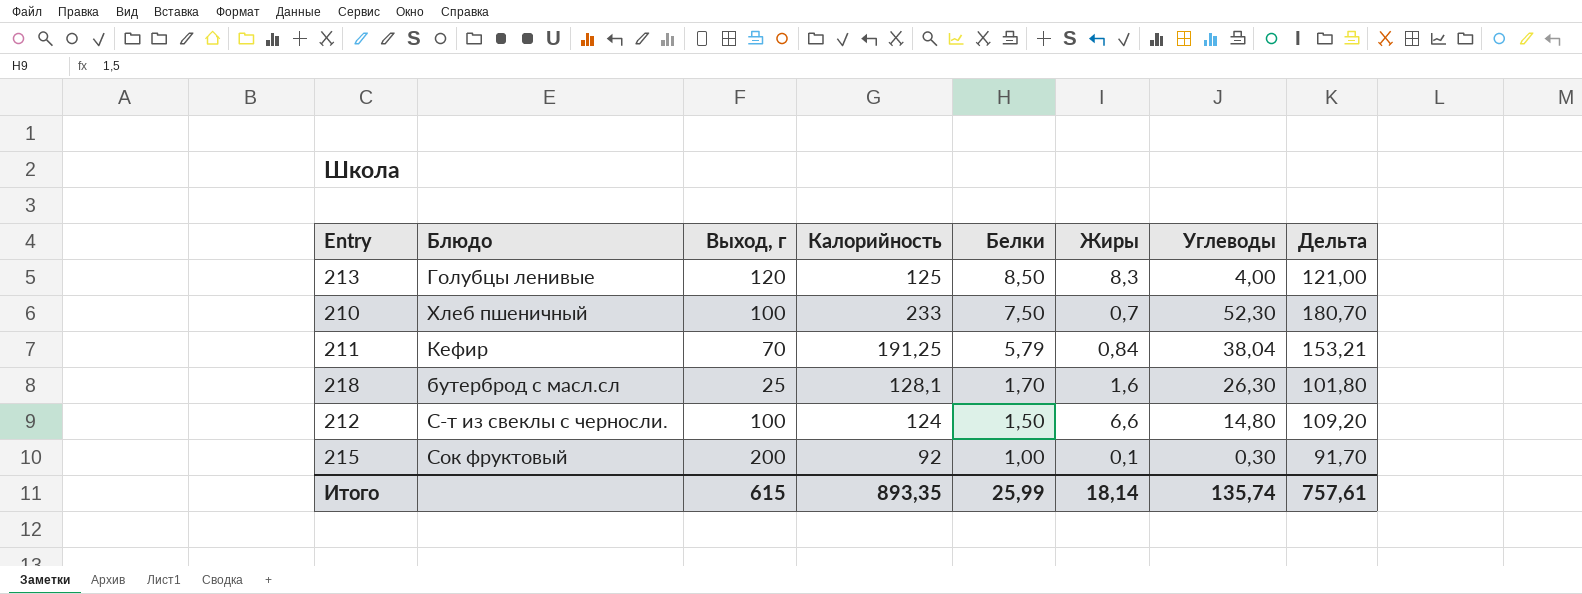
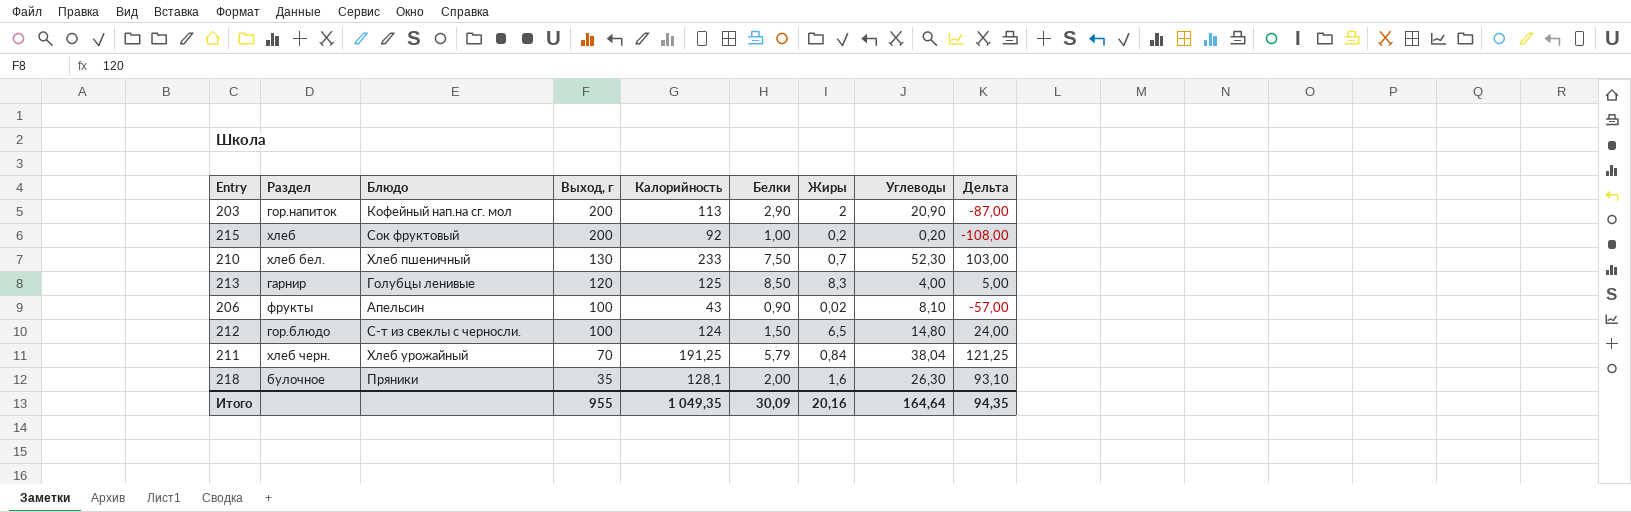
row order: Белки descending -> Выход, г descending
column Раздел | position: none -> 2
column Дельта | formula: [Калорийность] - [Углеводы] -> [Калорийность] - [Выход, г]
row 203: none -> гор.напиток | Кофейный нап.на сг. мол | 200 | 113 | 2,90 | 2 | 20,90 | -87,00
215 | Жиры: 0,1 -> 0,2
215 | Углеводы: 0,30 -> 0,20
210 | Выход, г: 100 -> 130
row 206: none -> фрукты | Апельсин | 100 | 43 | 0,90 | 0,02 | 8,10 | -57,00
212 | Жиры: 6,6 -> 6,5
211 | Блюдо: Кефир -> Хлеб урожайный
218 | Блюдо: бутерброд с масл.сл -> Пряники
218 | Выход, г: 25 -> 35
218 | Белки: 1,70 -> 2,00
Итого | Выход, г: 615 -> 955
Итого | Калорийность: 893,35 -> 1 049,35
Итого | Белки: 25,99 -> 30,09
Итого | Жиры: 18,14 -> 20,16
Итого | Углеводы: 135,74 -> 164,64
Итого | Дельта: 757,61 -> 94,35

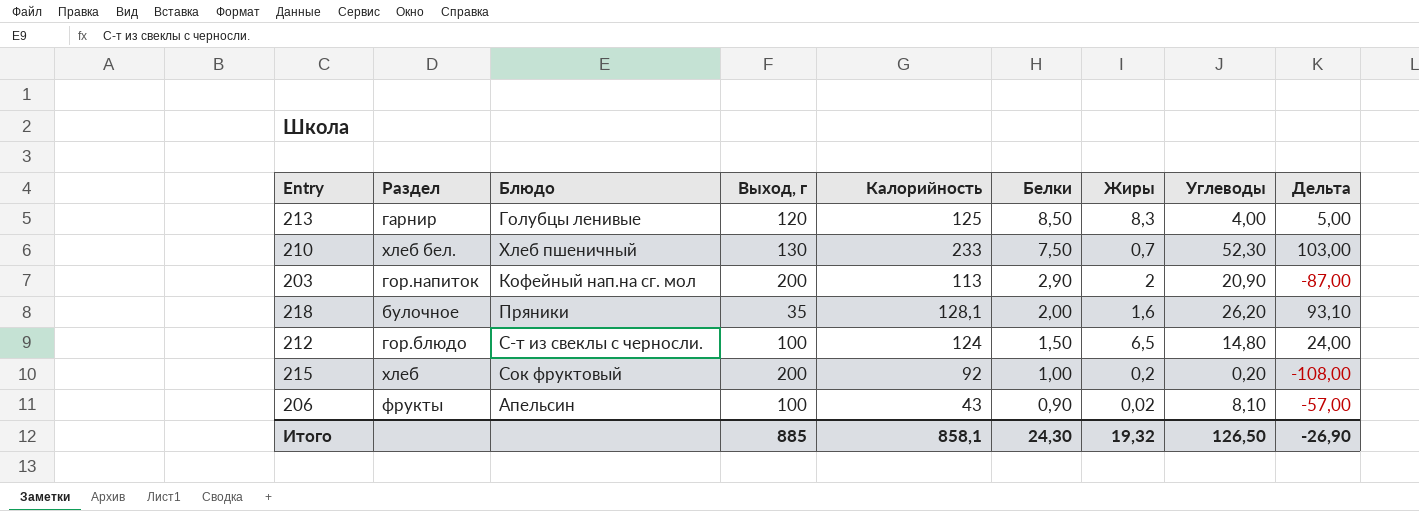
row order: Выход, г descending -> Белки descending
row 211: хлеб черн. | Хлеб урожайный | 70 | 191,25 | 5,79 | 0,84 | 38,04 | 121,25 -> none
218 | Углеводы: 26,30 -> 26,20
Итого | Выход, г: 955 -> 885
Итого | Калорийность: 1 049,35 -> 858,1
Итого | Белки: 30,09 -> 24,30
Итого | Жиры: 20,16 -> 19,32
Итого | Углеводы: 164,64 -> 126,50
Итого | Дельта: 94,35 -> -26,90

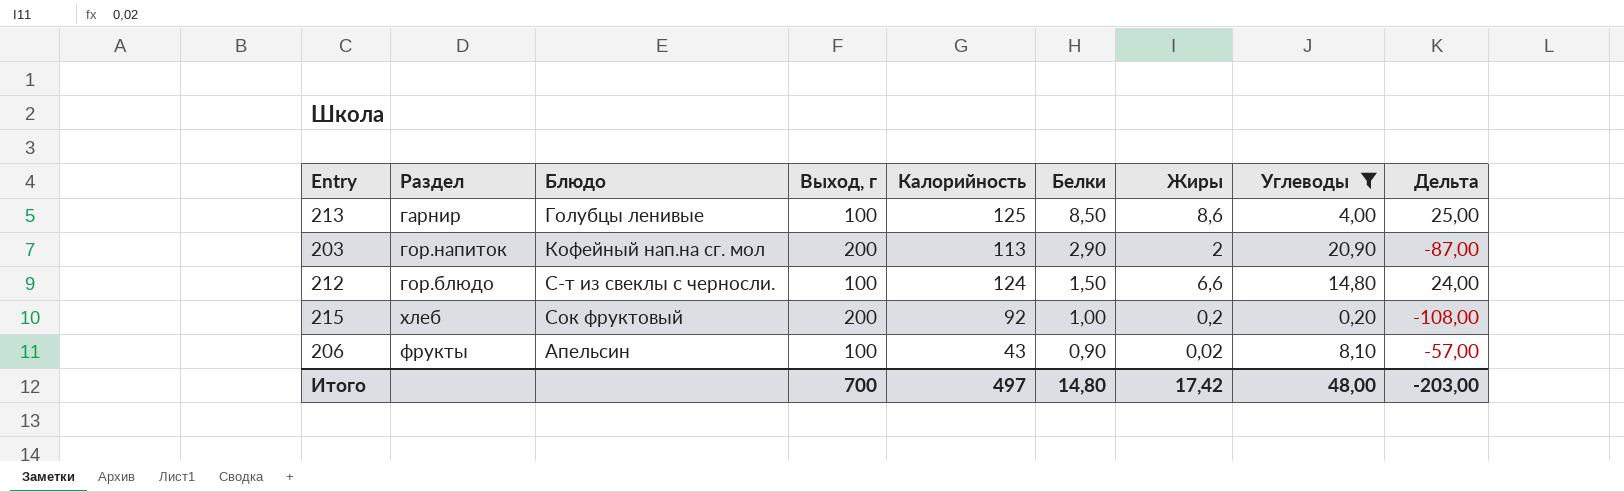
filter: none -> Углеводы <= 20,90
213 | Выход, г: 120 -> 100
213 | Жиры: 8,3 -> 8,6
213 | Дельта: 5,00 -> 25,00
212 | Жиры: 6,5 -> 6,6
Итого | Выход, г: 885 -> 700
Итого | Калорийность: 858,1 -> 497
Итого | Белки: 24,30 -> 14,80
Итого | Жиры: 19,32 -> 17,42
Итого | Углеводы: 126,50 -> 48,00
Итого | Дельта: -26,90 -> -203,00

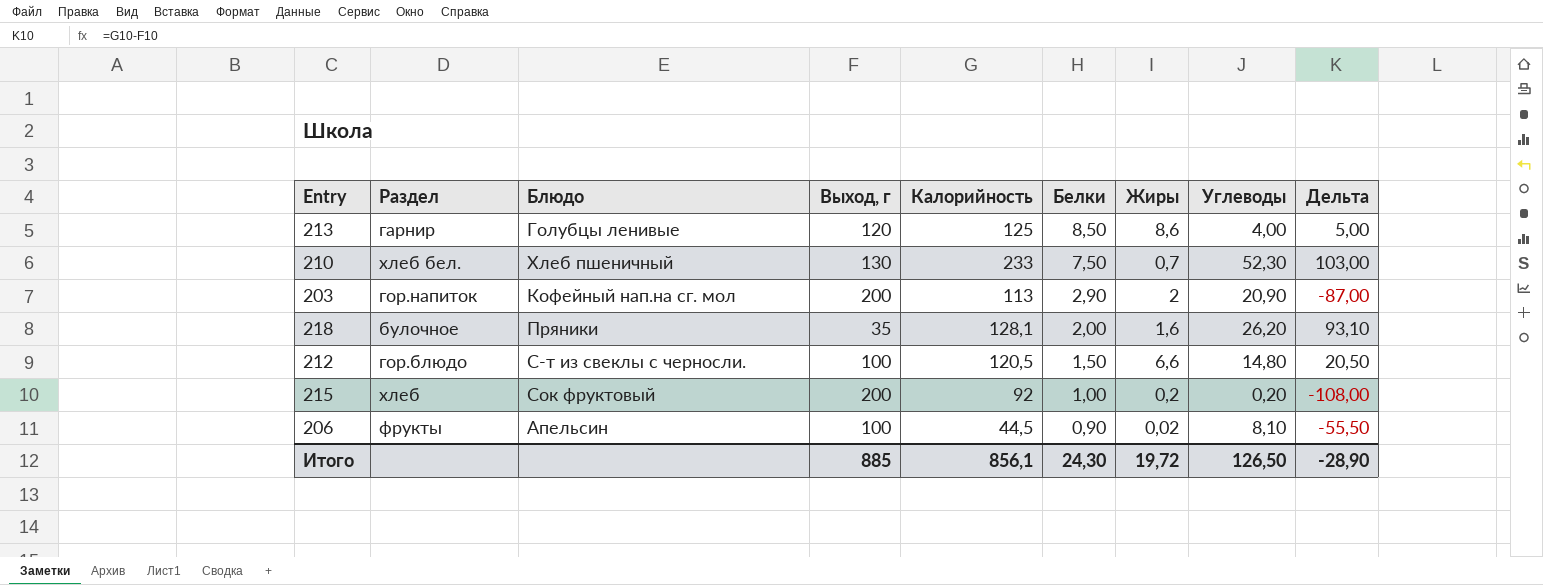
filter: Углеводы <= 20,90 -> none
213 | Выход, г: 100 -> 120
213 | Дельта: 25,00 -> 5,00
212 | Калорийность: 124 -> 120,5
212 | Дельта: 24,00 -> 20,50
206 | Калорийность: 43 -> 44,5
206 | Дельта: -57,00 -> -55,50
Итого | Выход, г: 700 -> 885
Итого | Калорийность: 497 -> 856,1
Итого | Белки: 14,80 -> 24,30
Итого | Жиры: 17,42 -> 19,72
Итого | Углеводы: 48,00 -> 126,50
Итого | Дельта: -203,00 -> -28,90

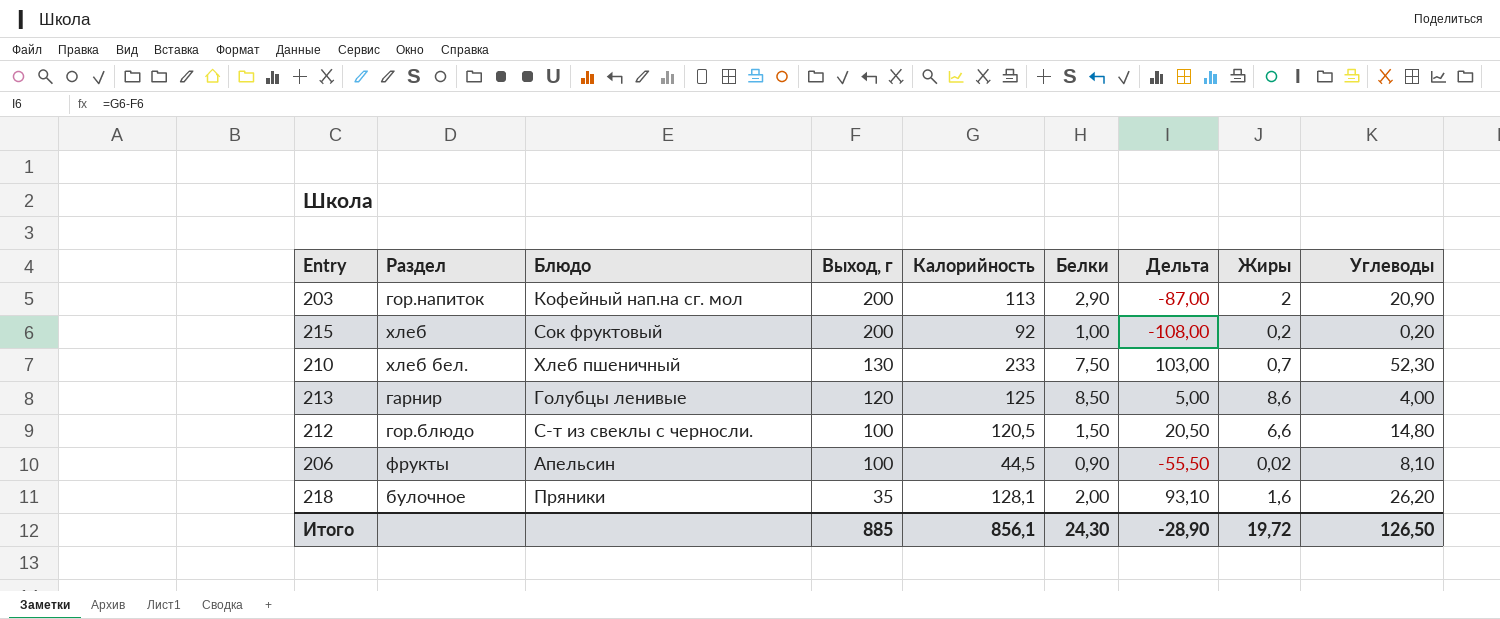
row order: Белки descending -> Выход, г descending
column Дельта | position: 9 -> 7

